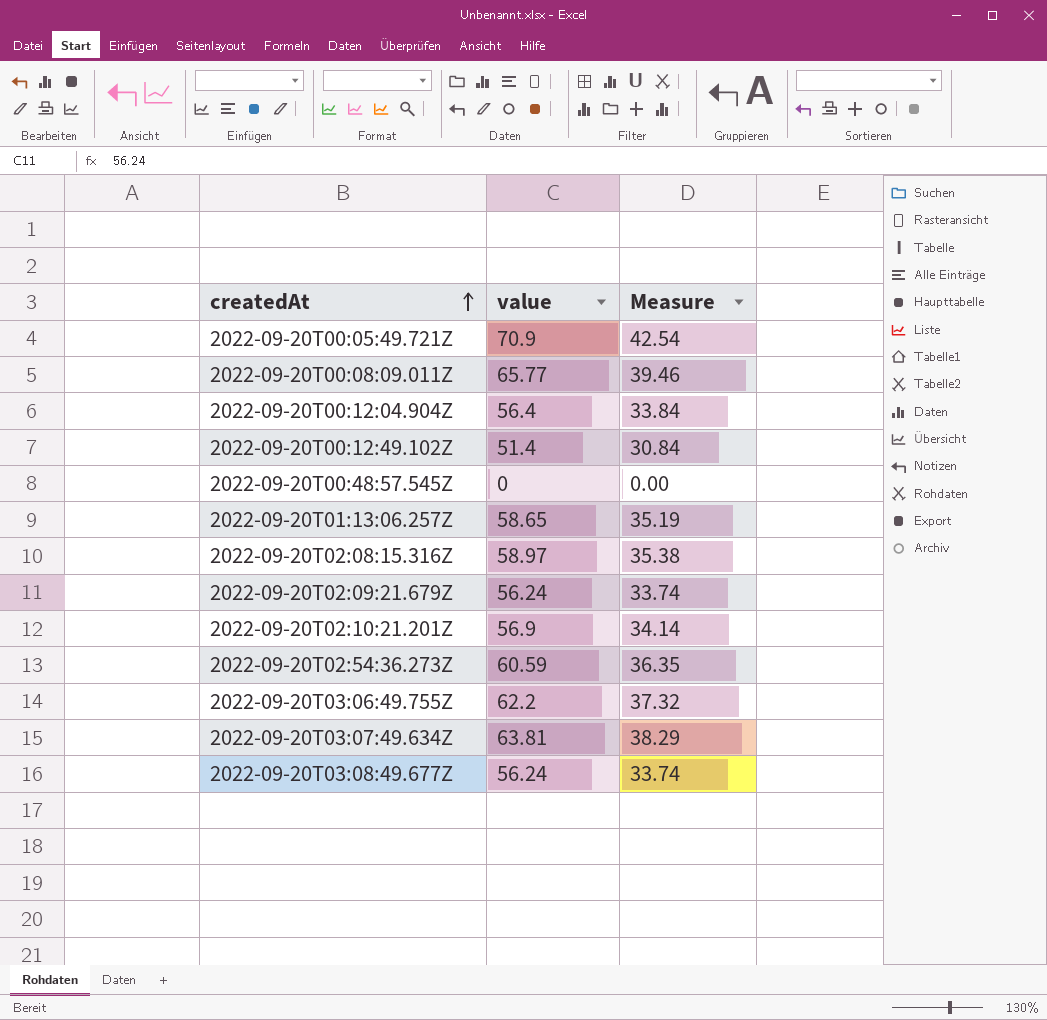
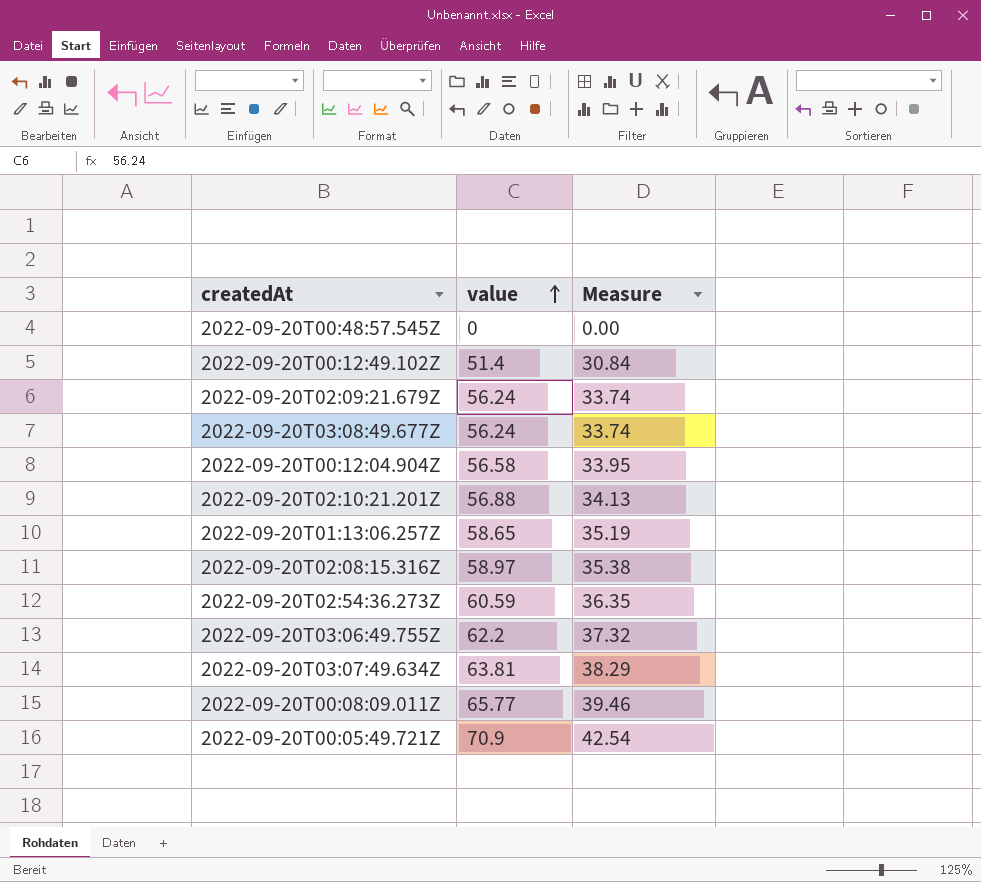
row order: createdAt ascending -> value ascending
2022-09-20T00:12:04.904Z | value: 56.4 -> 56.58
2022-09-20T00:12:04.904Z | Measure: 33.84 -> 33.95
2022-09-20T02:10:21.201Z | value: 56.9 -> 56.88
2022-09-20T02:10:21.201Z | Measure: 34.14 -> 34.13

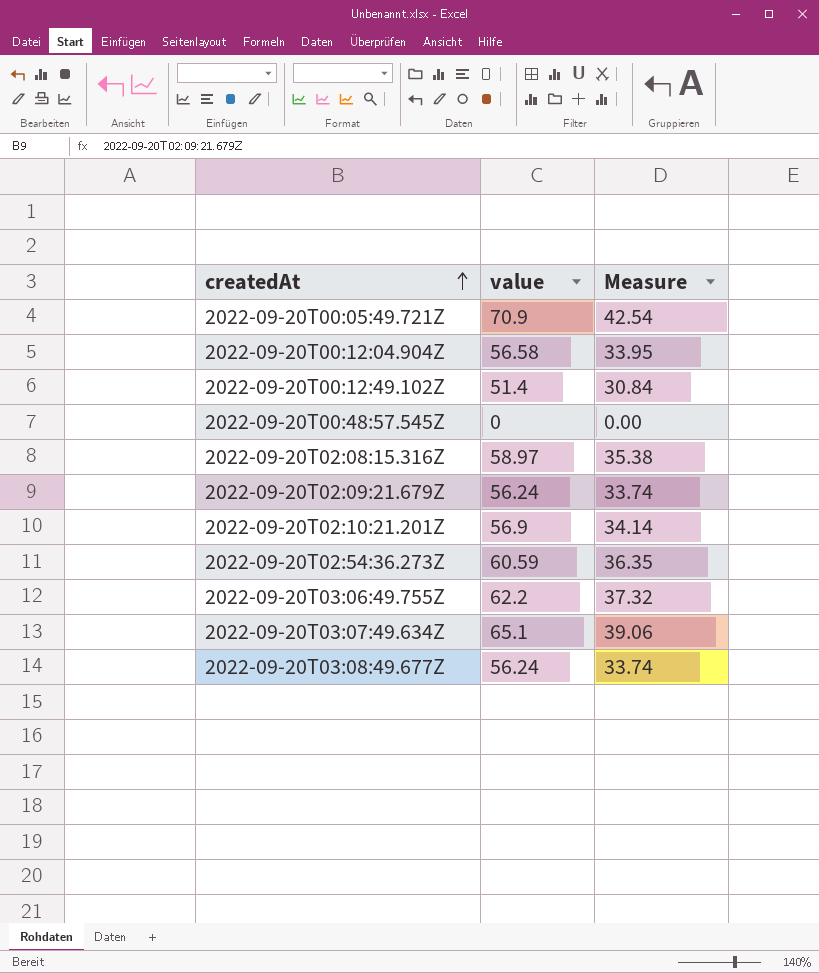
row order: value ascending -> createdAt ascending
row 2022-09-20T01:13:06.257Z: 58.65 | 35.19 -> none
row 2022-09-20T00:08:09.011Z: 65.77 | 39.46 -> none
2022-09-20T02:10:21.201Z | value: 56.88 -> 56.9
2022-09-20T02:10:21.201Z | Measure: 34.13 -> 34.14
2022-09-20T03:07:49.634Z | value: 63.81 -> 65.1
2022-09-20T03:07:49.634Z | Measure: 38.29 -> 39.06

